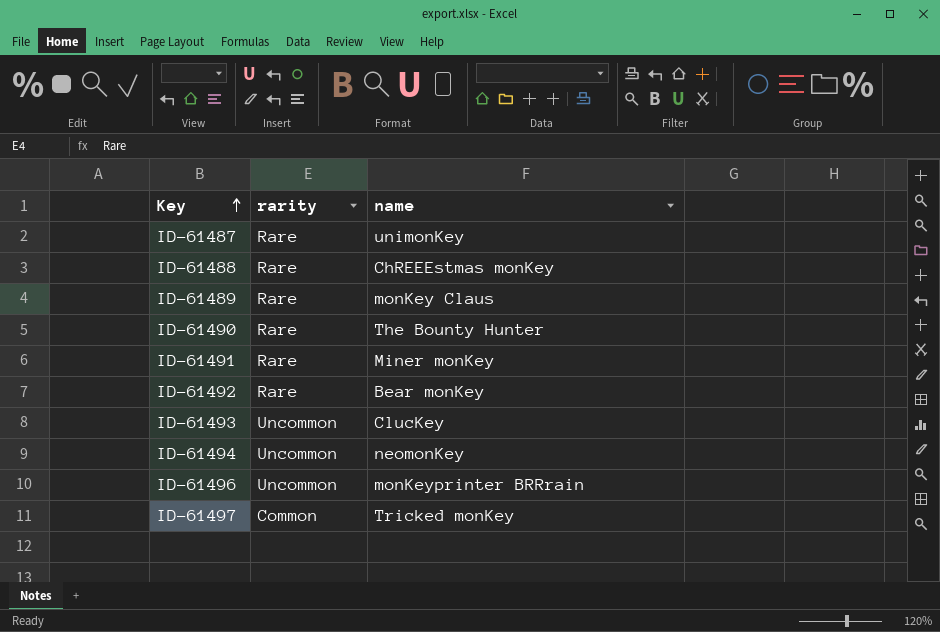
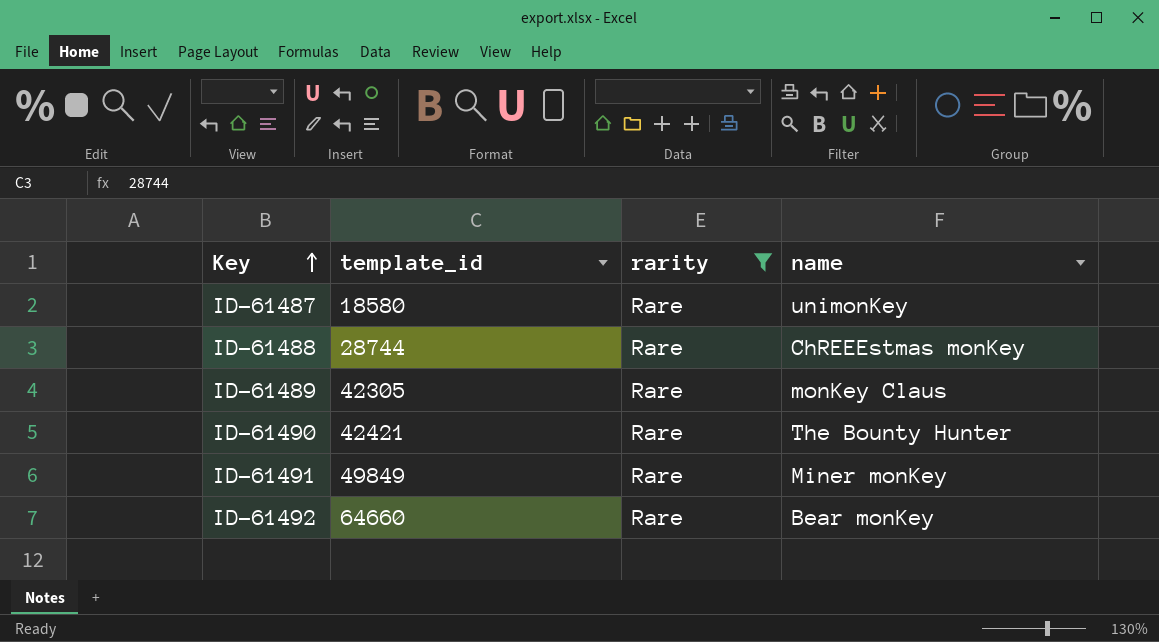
filter: none -> rarity = Rare
column template_id | position: none -> 2

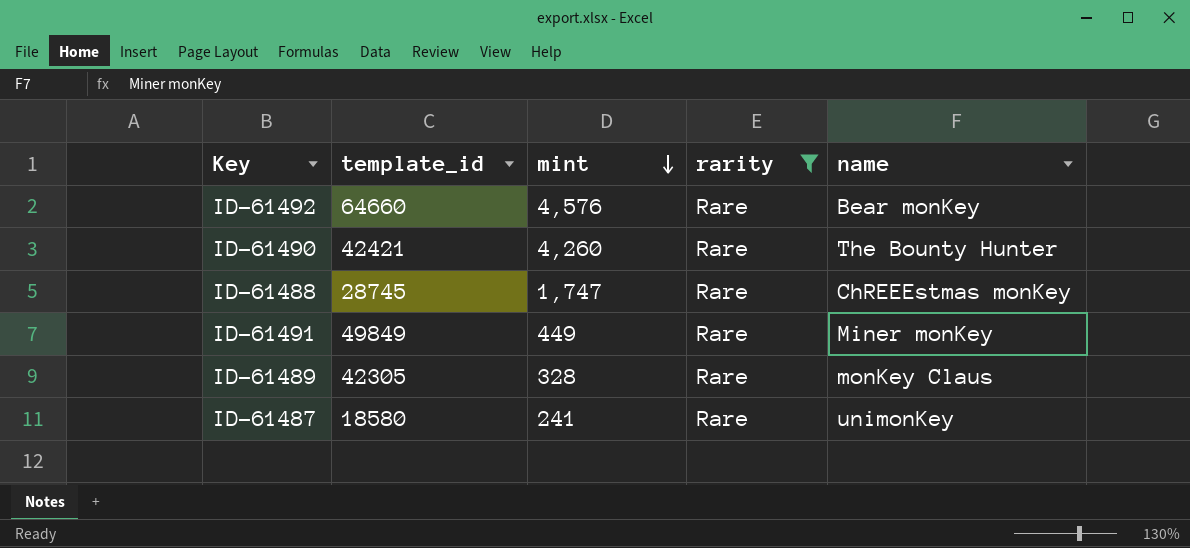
row order: Key ascending -> mint descending
column mint | position: none -> 3
ID-61488 | template_id: 28744 -> 28745

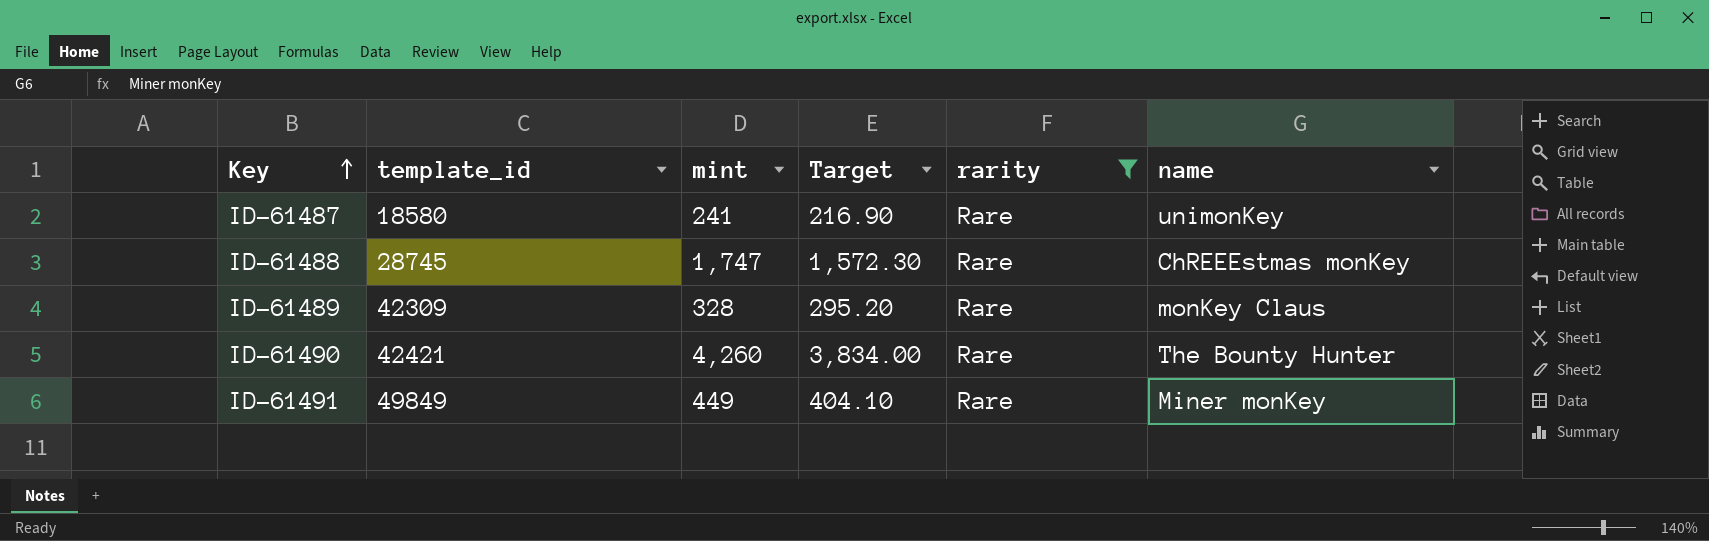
row order: mint descending -> Key ascending
column Target | formula: none -> [mint] * 0.9
row ID-61492: 64660 | 4,576 | Rare | Bear monKey -> none
ID-61489 | template_id: 42305 -> 42309

